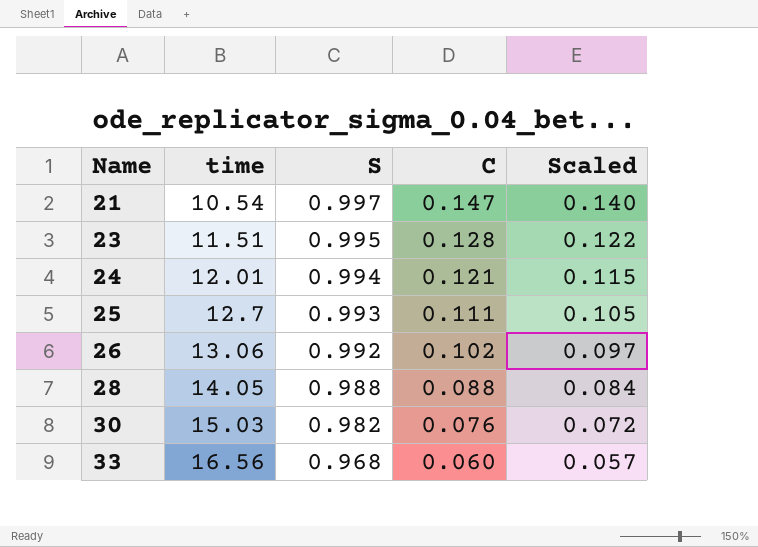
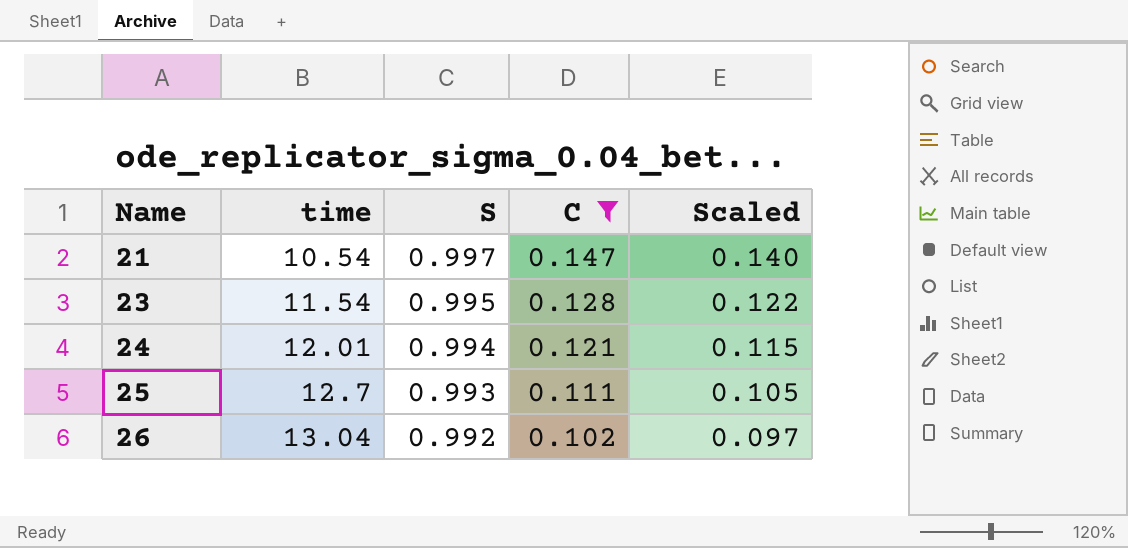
filter: none -> C >= 0.102
23 | time: 11.51 -> 11.54
26 | time: 13.06 -> 13.04

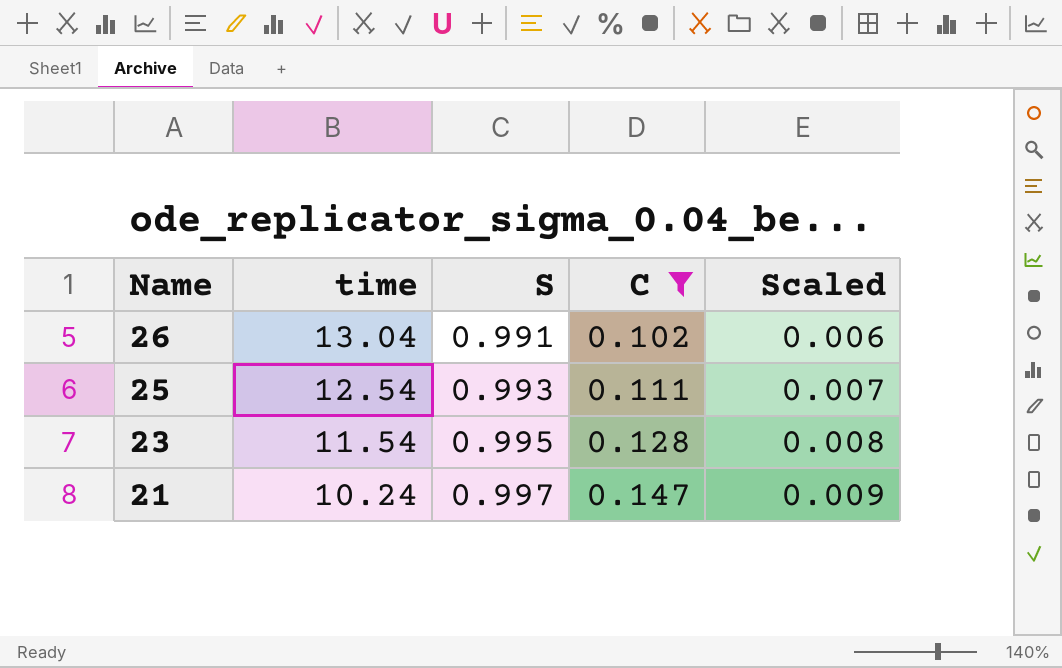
row order: Name ascending -> Name descending
column Scaled | formula: [C] * 0.95 -> [C] * 0.06
row 24: 12.01 | 0.994 | 0.121 | 0.115 -> none
26 | S: 0.992 -> 0.991
25 | time: 12.7 -> 12.54
21 | time: 10.54 -> 10.24

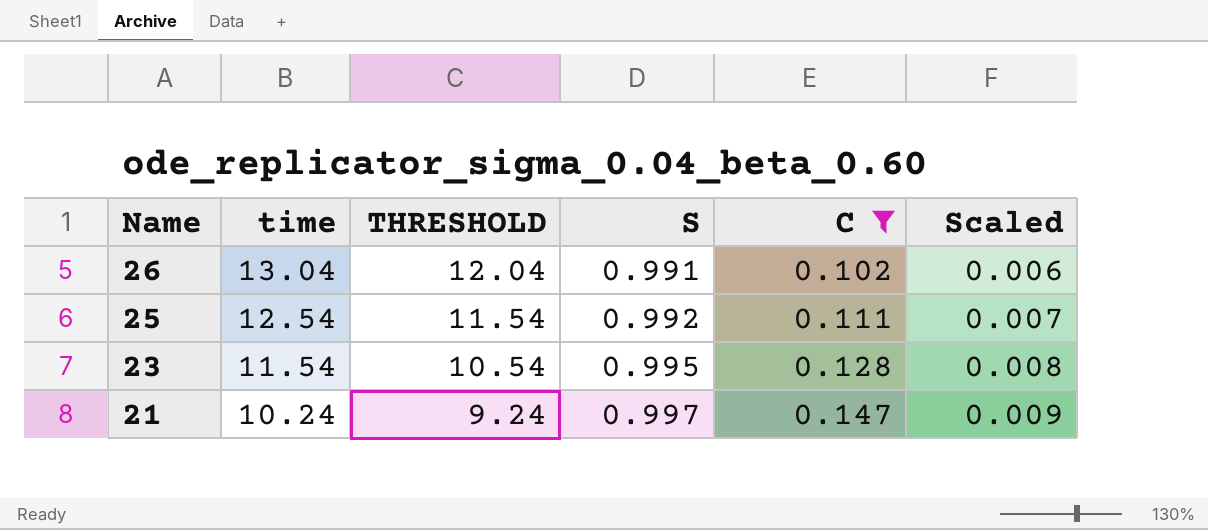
column THRESHOLD | formula: none -> [time] - 1
25 | S: 0.993 -> 0.992

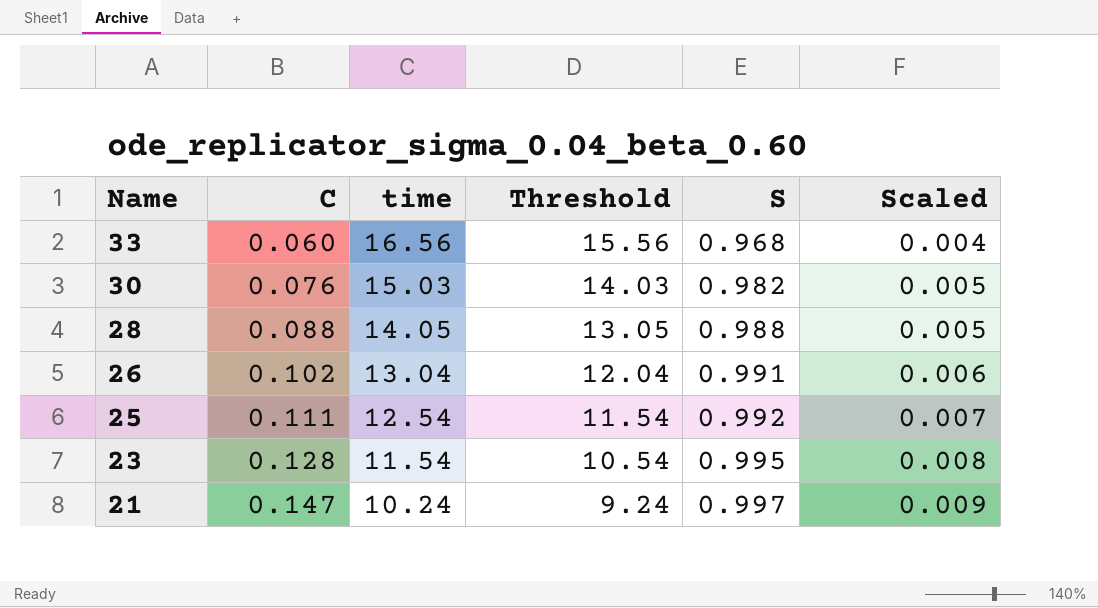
filter: C >= 0.102 -> none
column C | position: 5 -> 2
column name: THRESHOLD -> Threshold

